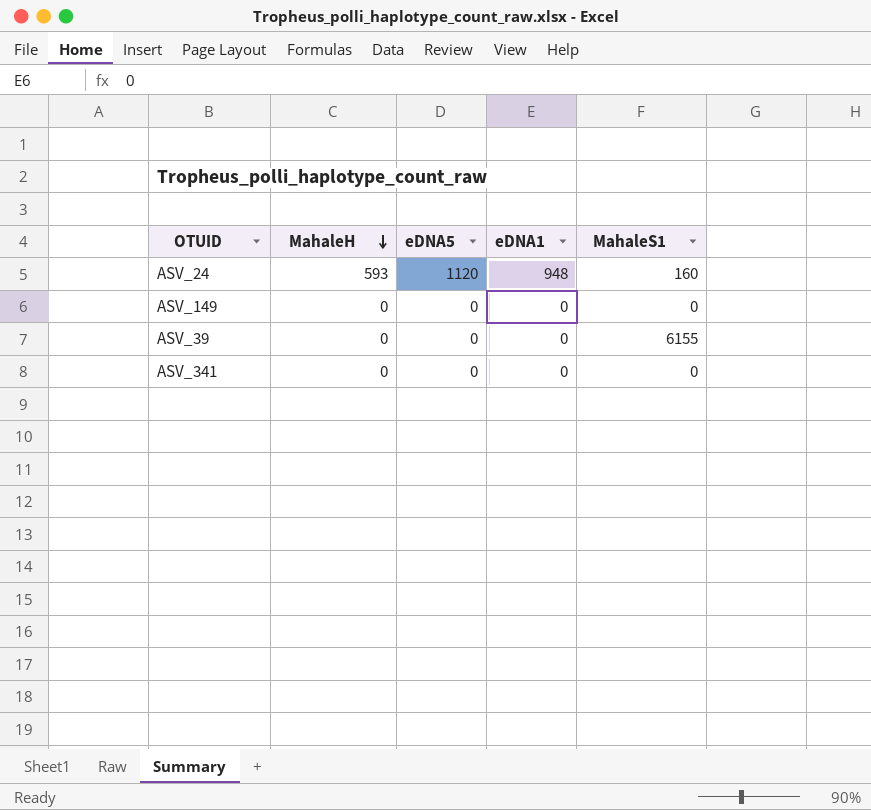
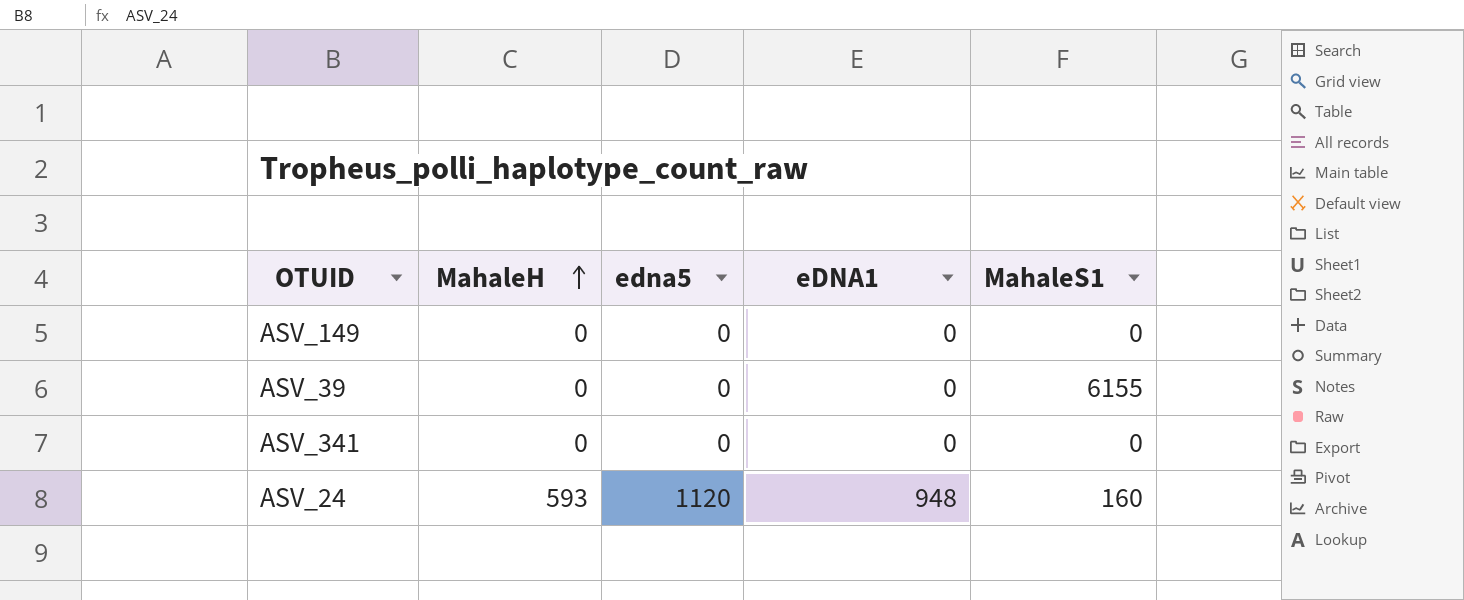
row order: MahaleH descending -> MahaleH ascending
column name: eDNA5 -> edna5

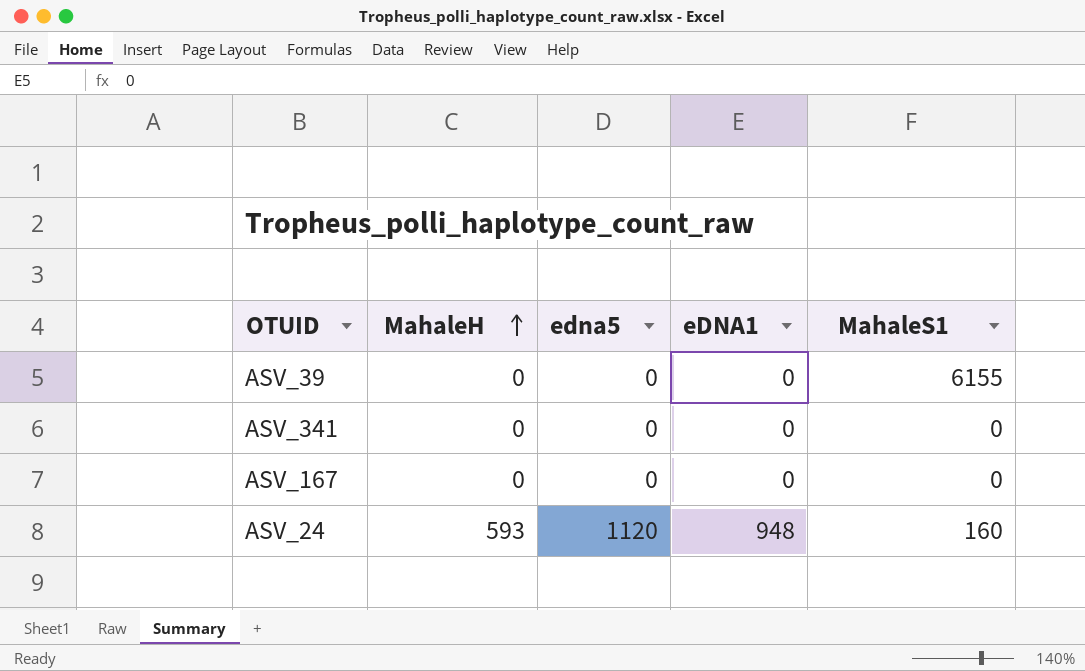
row ASV_149: 0 | 0 | 0 | 0 -> none
row ASV_167: none -> 0 | 0 | 0 | 0

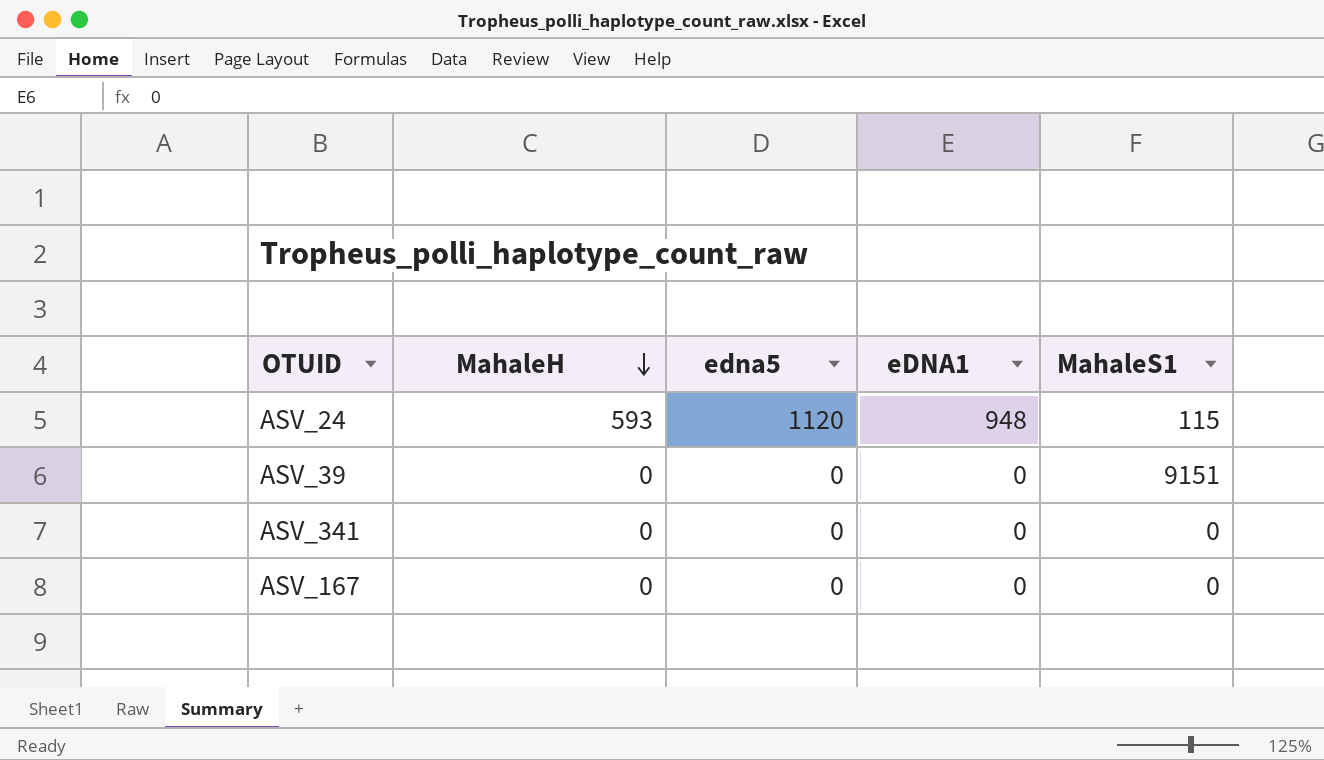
row order: MahaleH ascending -> MahaleH descending
ASV_24 | MahaleS1: 160 -> 115
ASV_39 | MahaleS1: 6155 -> 9151

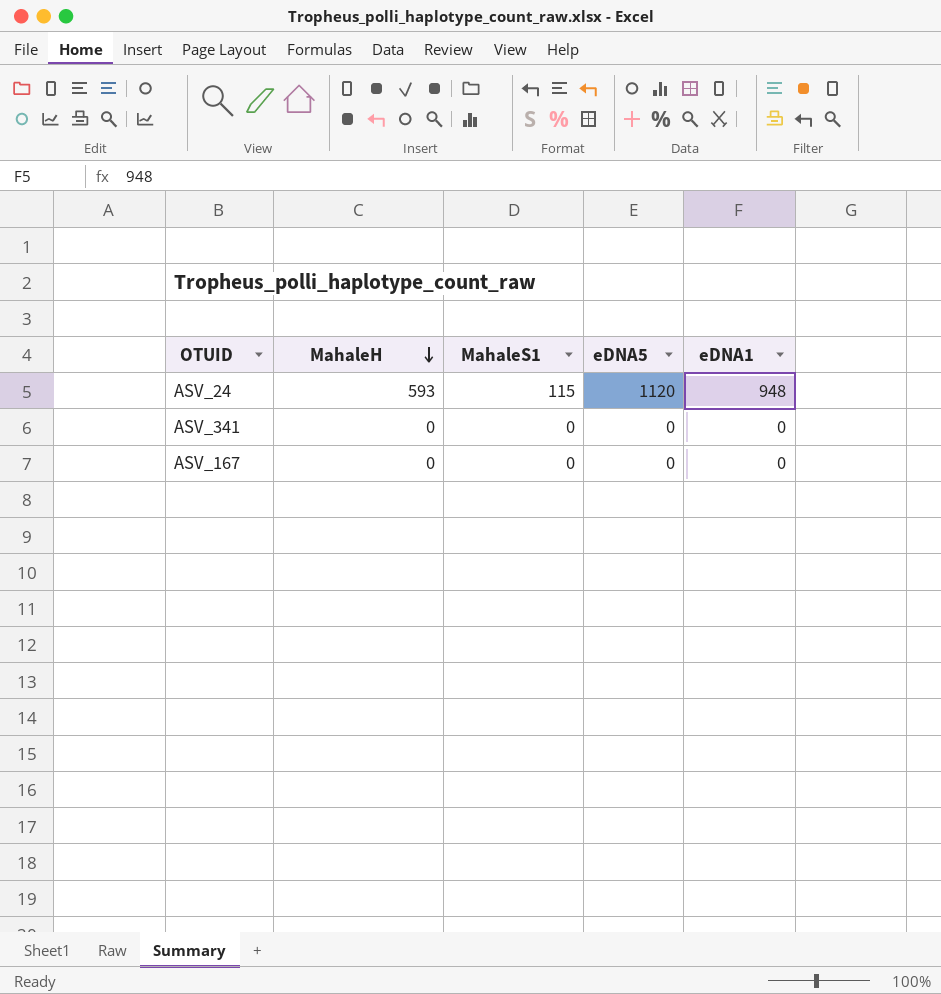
column MahaleS1 | position: 5 -> 3
column name: edna5 -> eDNA5
row ASV_39: 0 | 0 | 0 | 9151 -> none

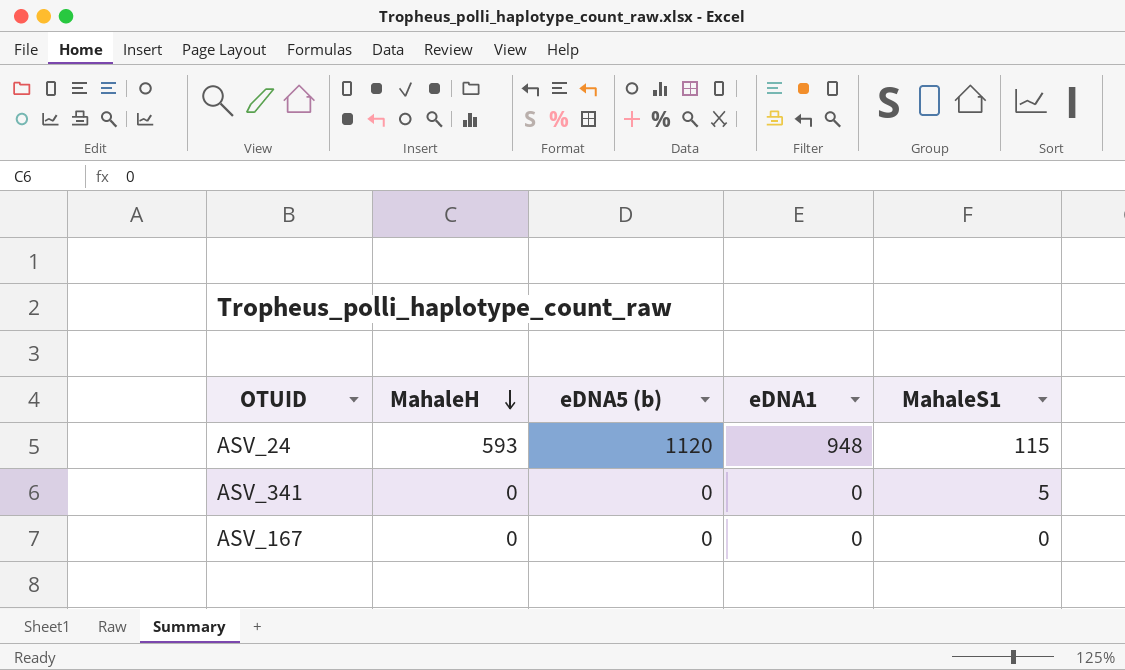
column name: eDNA5 -> eDNA5 (b)
column MahaleS1 | position: 3 -> 5
ASV_341 | MahaleS1: 0 -> 5

